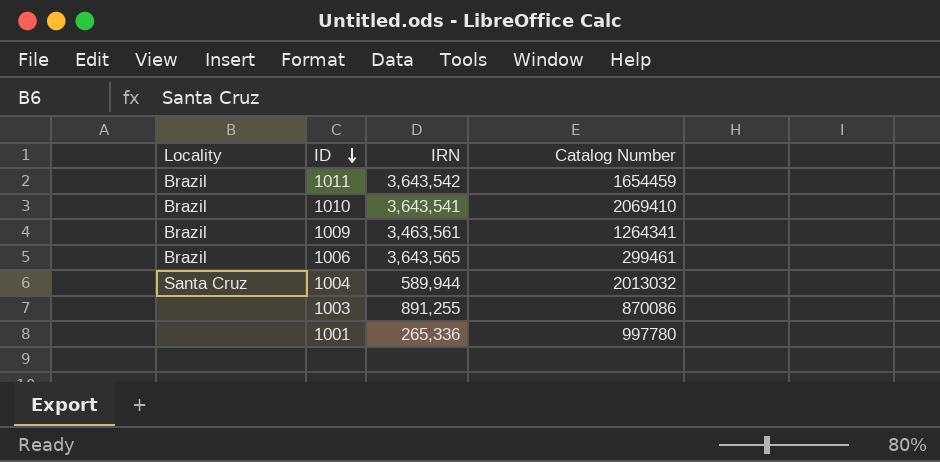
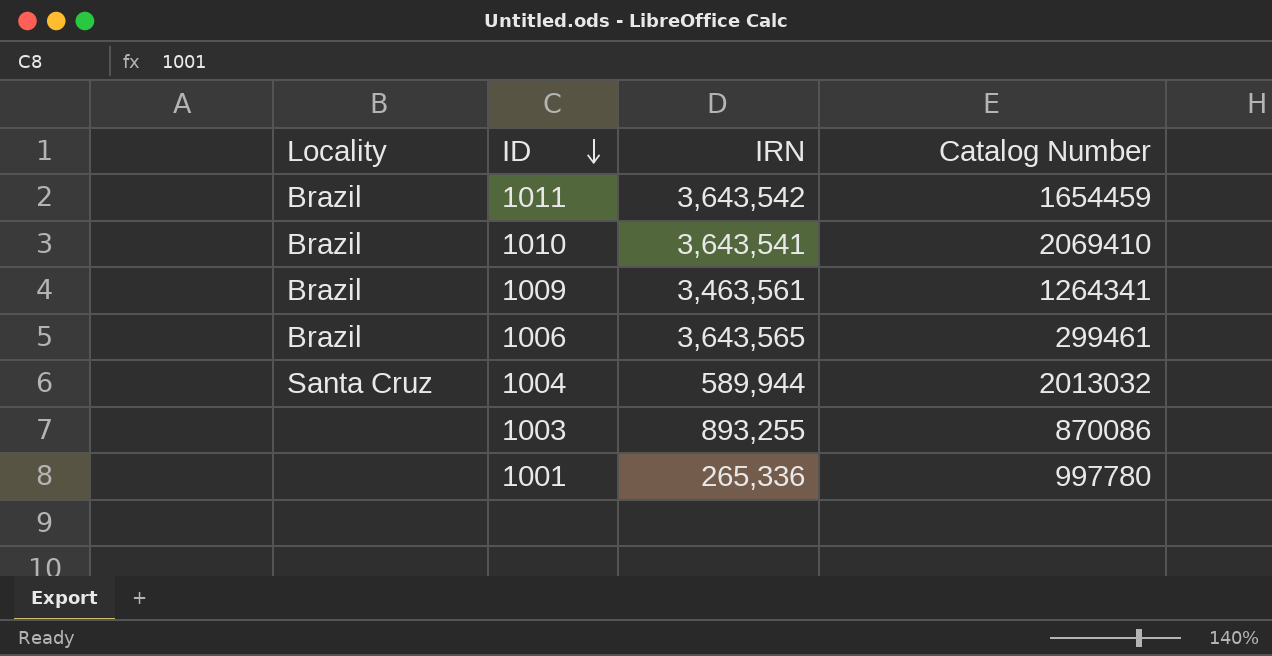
1003 | IRN: 891,255 -> 893,255

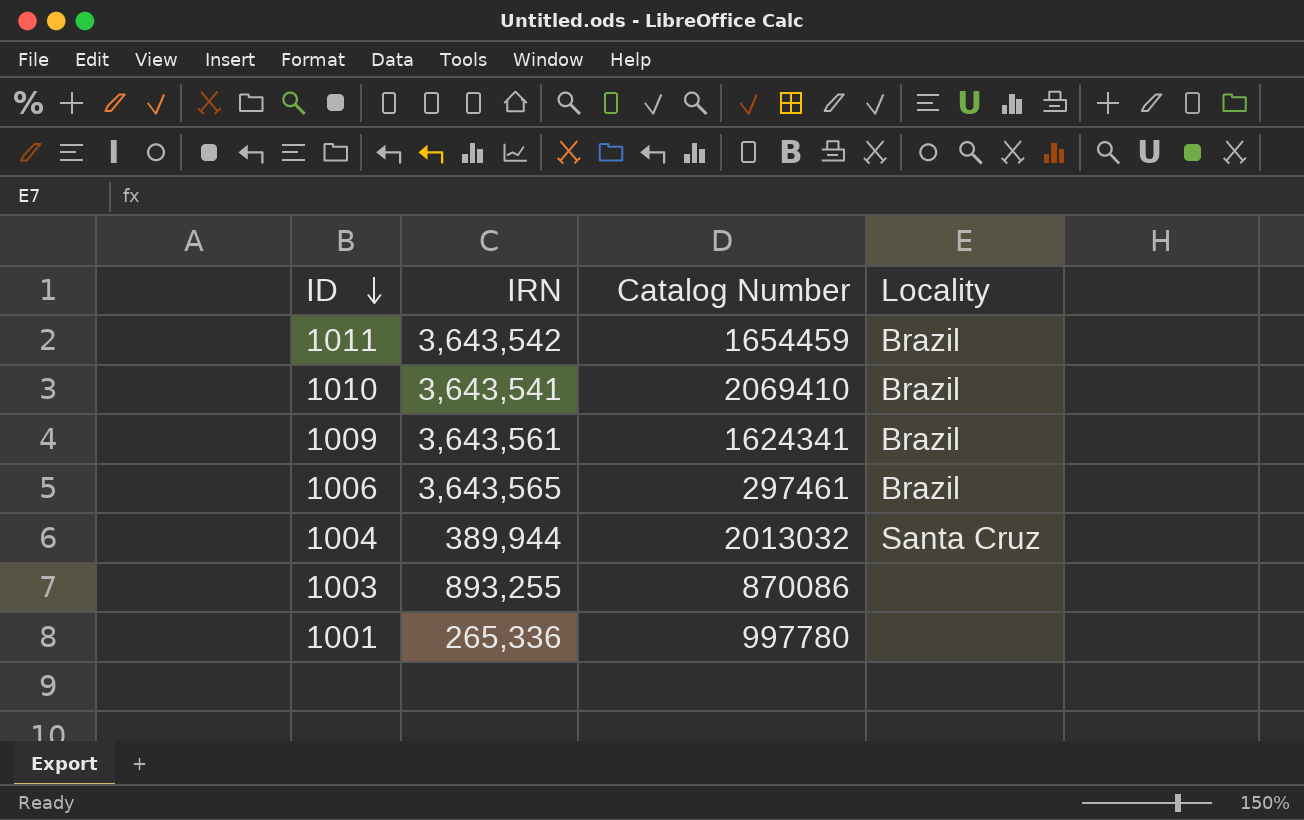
column Locality | position: 1 -> 4
1009 | IRN: 3,463,561 -> 3,643,561
1009 | Catalog Number: 1264341 -> 1624341
1006 | Catalog Number: 299461 -> 297461
1004 | IRN: 589,944 -> 389,944

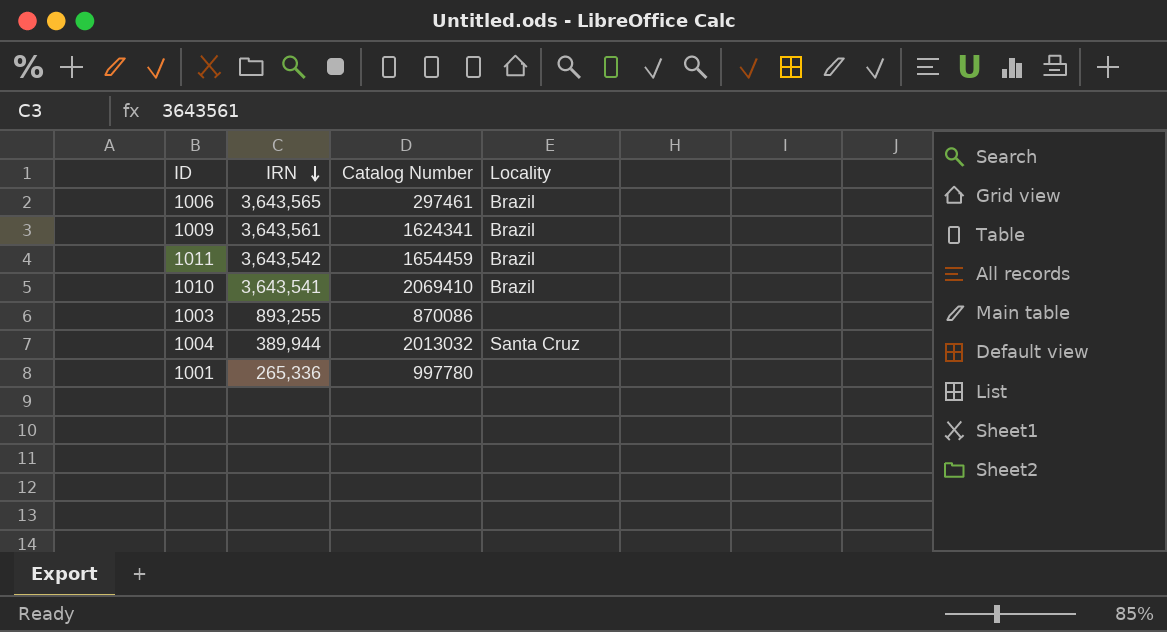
row order: ID descending -> IRN descending

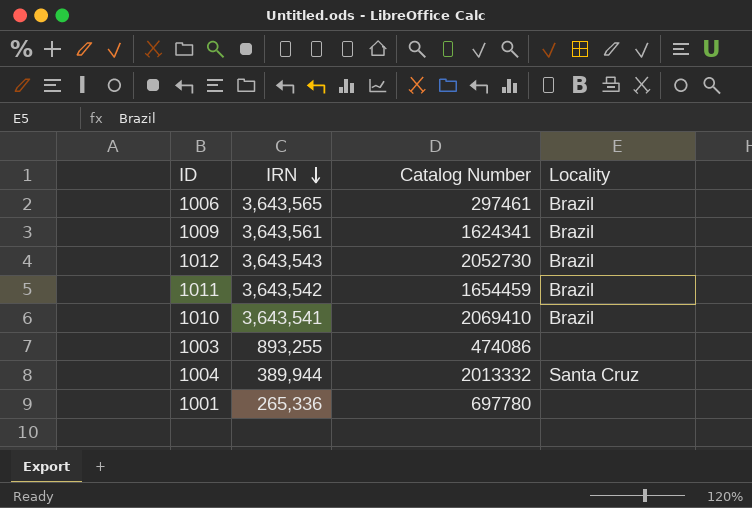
row 1012: none -> 3,643,543 | 2052730 | Brazil
1003 | Catalog Number: 870086 -> 474086
1004 | Catalog Number: 2013032 -> 2013332
1001 | Catalog Number: 997780 -> 697780

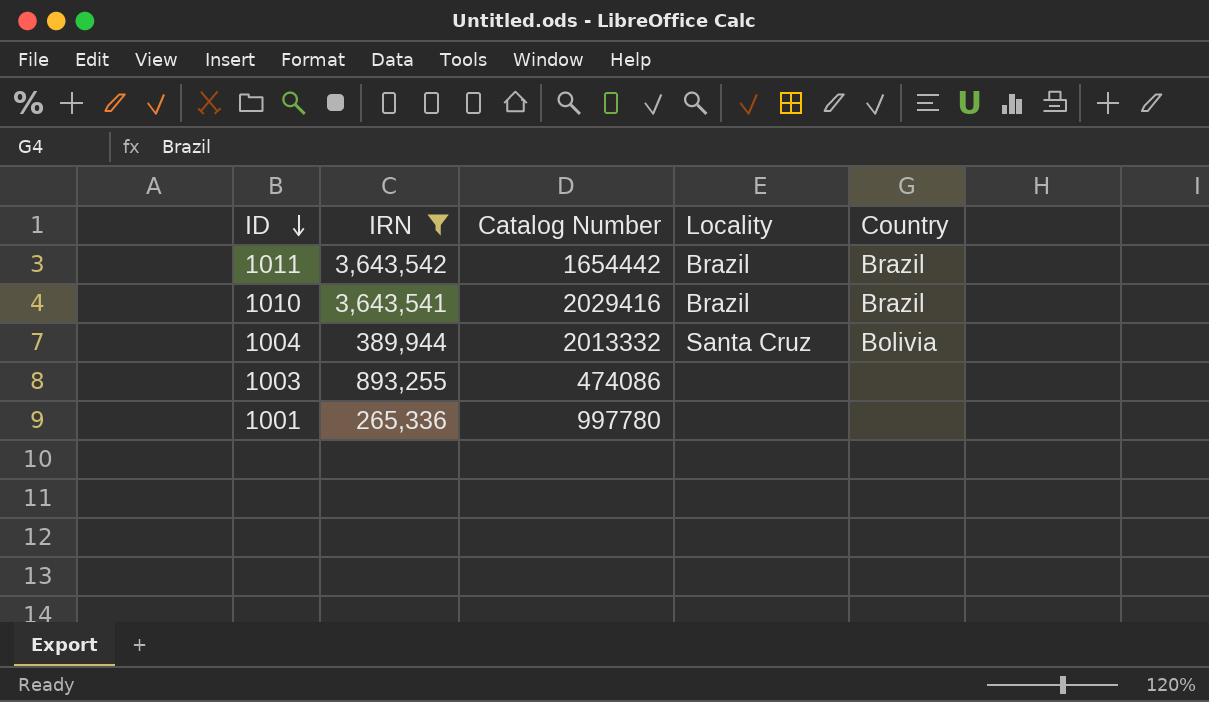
filter: none -> IRN <= 3,643,542
row order: IRN descending -> ID descending
column Country | position: none -> 5
1011 | Catalog Number: 1654459 -> 1654442
1010 | Catalog Number: 2069410 -> 2029416
1001 | Catalog Number: 697780 -> 997780

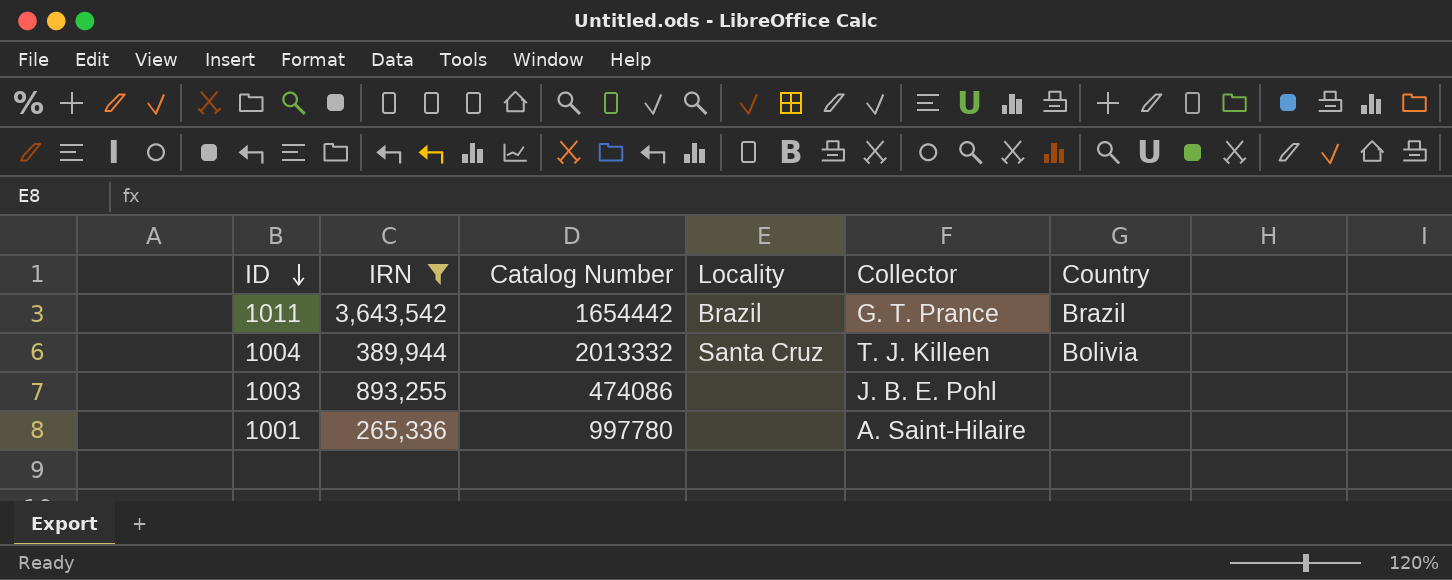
column Collector | position: none -> 5
row 1010: 3,643,541 | 2029416 | Brazil | Brazil -> none

